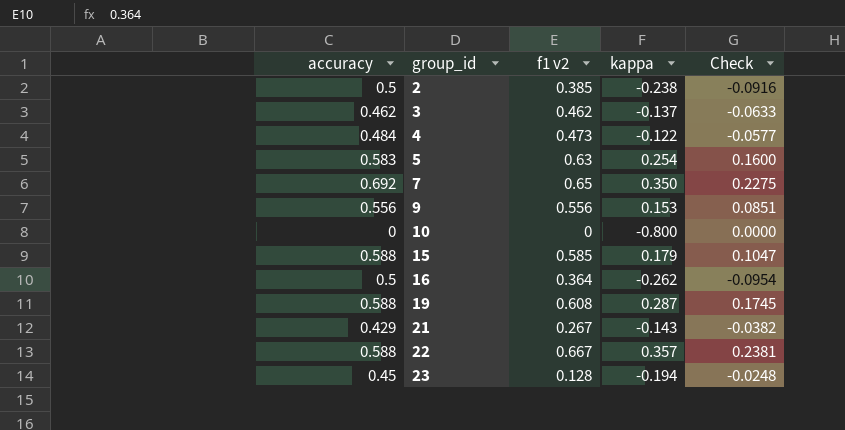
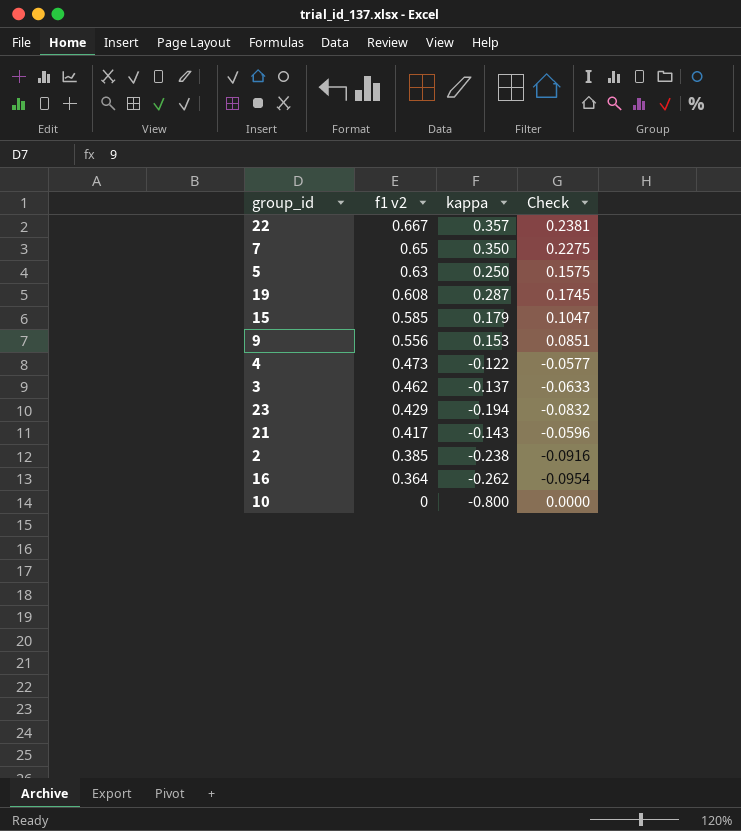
row order: group_id ascending -> f1 v2 descending
column accuracy | position: 1 -> none
5 | kappa: 0.254 -> 0.250
5 | Check: 0.1600 -> 0.1575
23 | f1 v2: 0.128 -> 0.429
23 | Check: -0.0248 -> -0.0832
21 | f1 v2: 0.267 -> 0.417
21 | Check: -0.0382 -> -0.0596

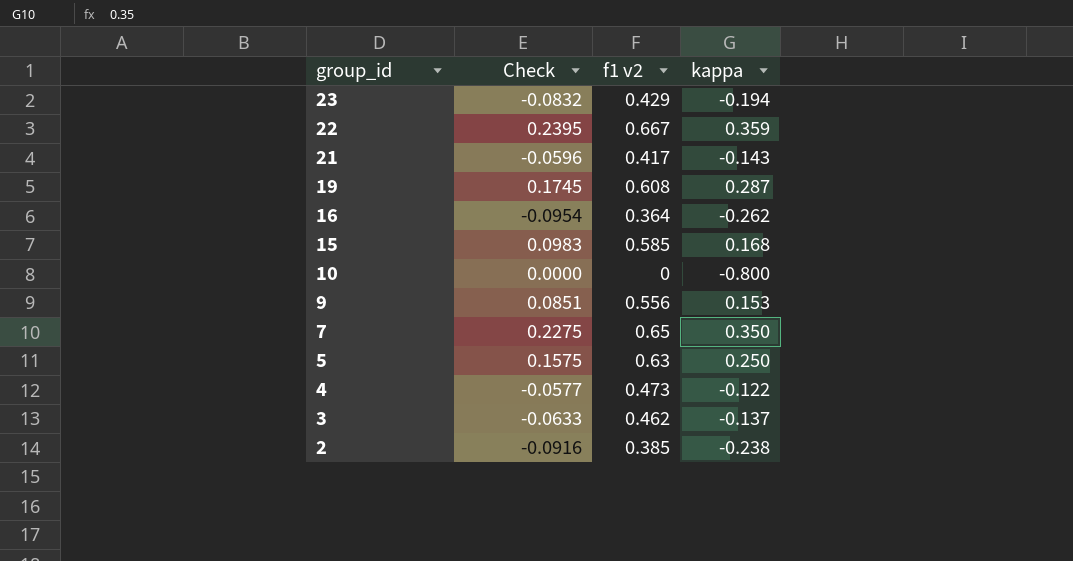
row order: f1 v2 descending -> group_id descending
column Check | position: 4 -> 2
22 | Check: 0.2381 -> 0.2395
22 | kappa: 0.357 -> 0.359
15 | Check: 0.1047 -> 0.0983
15 | kappa: 0.179 -> 0.168

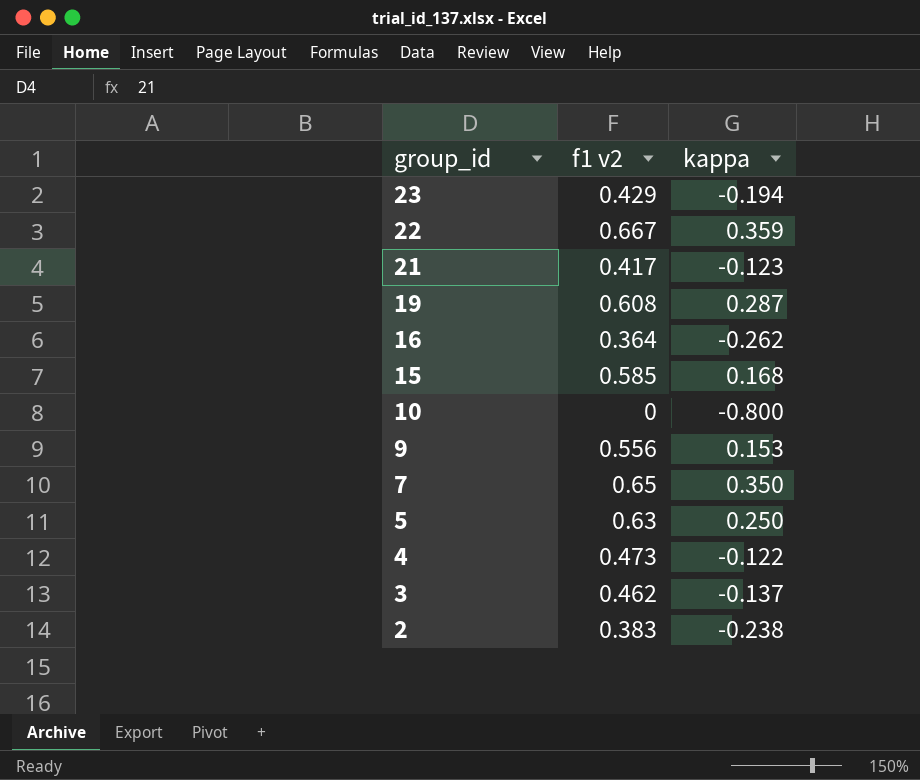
column Check | formula: [f1 v2] * [kappa] -> none
21 | kappa: -0.143 -> -0.123
2 | f1 v2: 0.385 -> 0.383

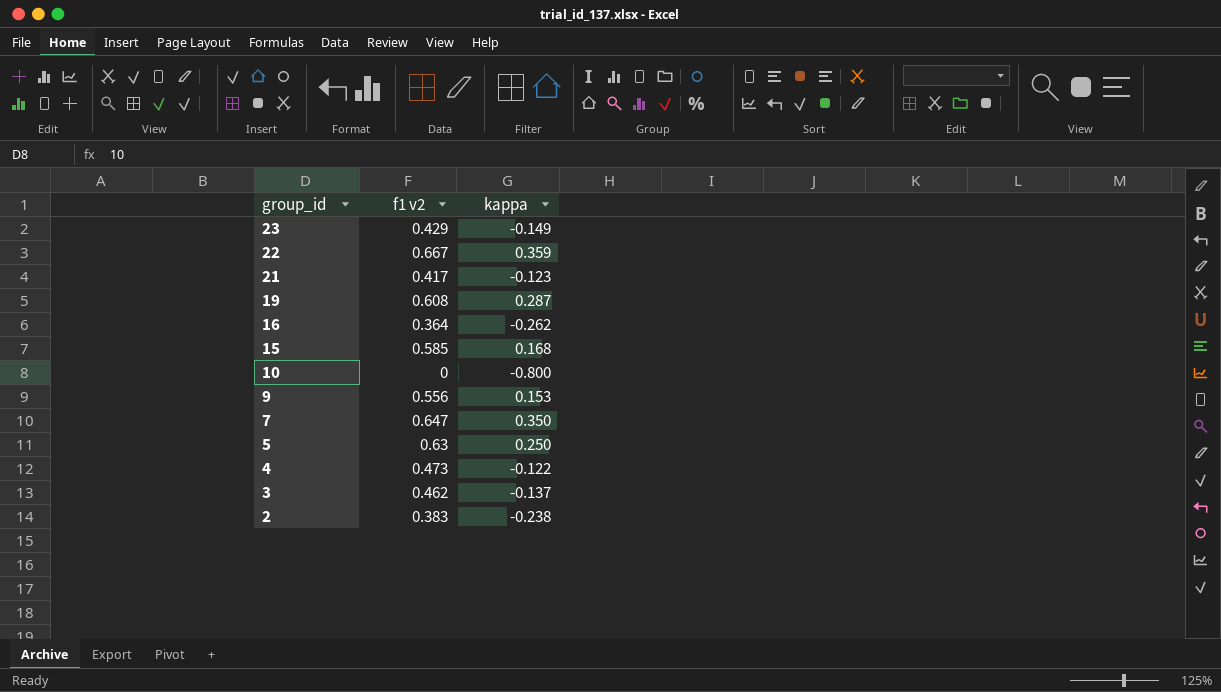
23 | kappa: -0.194 -> -0.149
7 | f1 v2: 0.65 -> 0.647

